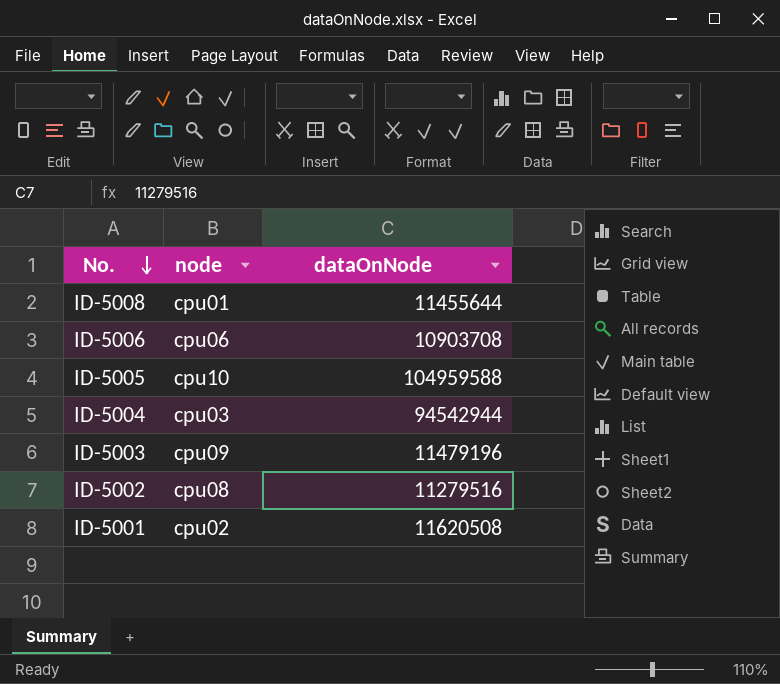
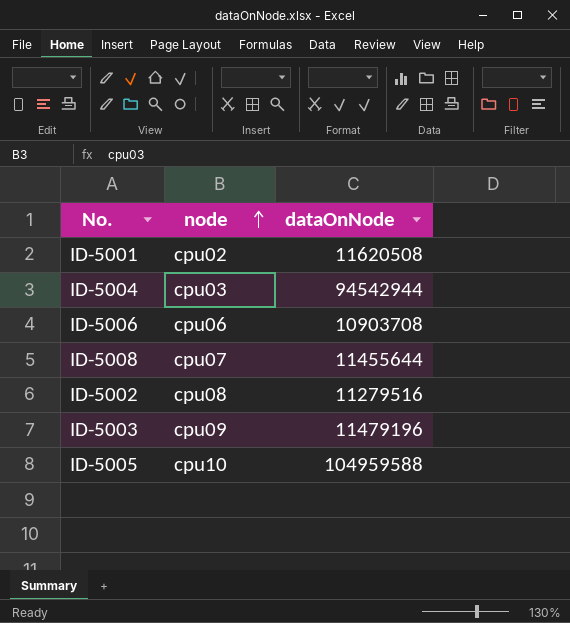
row order: No. descending -> node ascending
ID-5008 | node: cpu01 -> cpu07

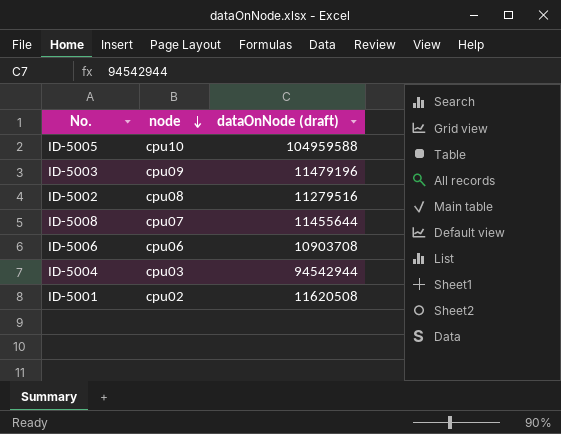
row order: node ascending -> node descending
column name: dataOnNode -> dataOnNode (draft)

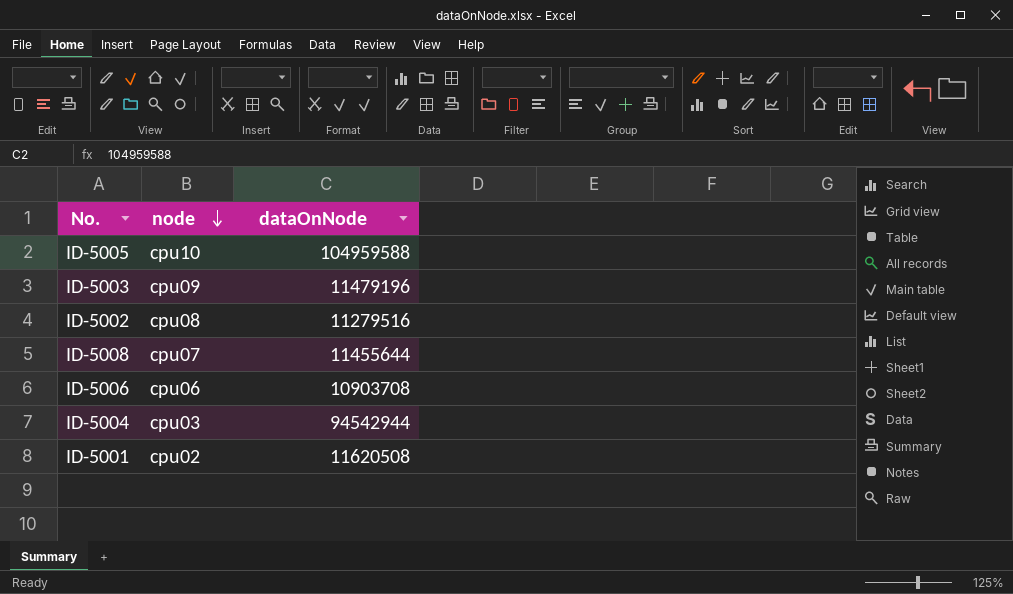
column name: dataOnNode (draft) -> dataOnNode

